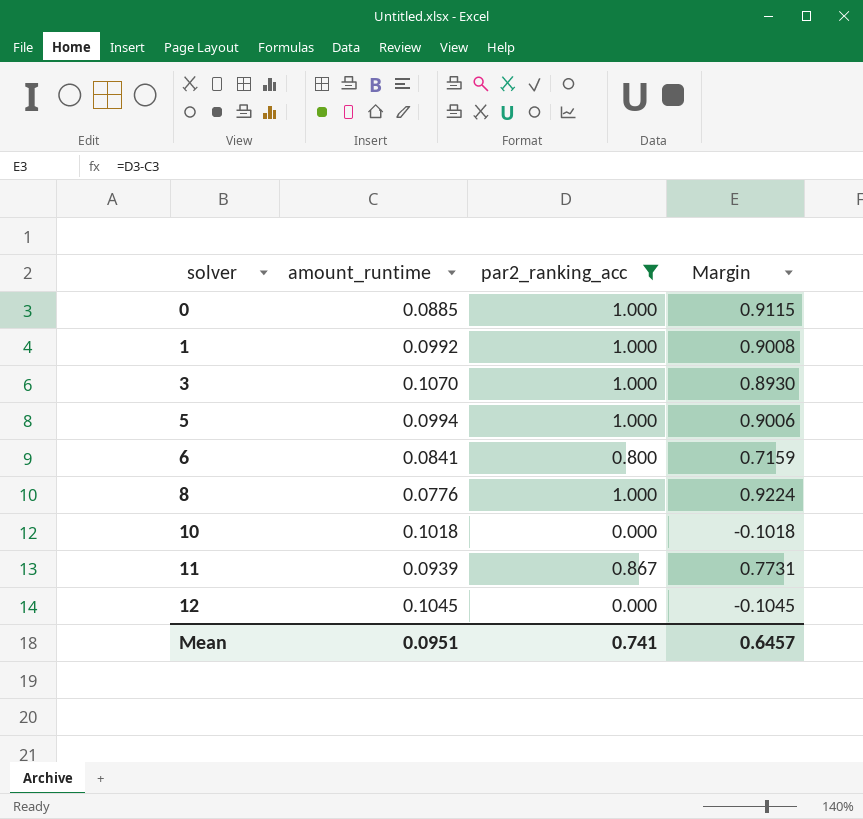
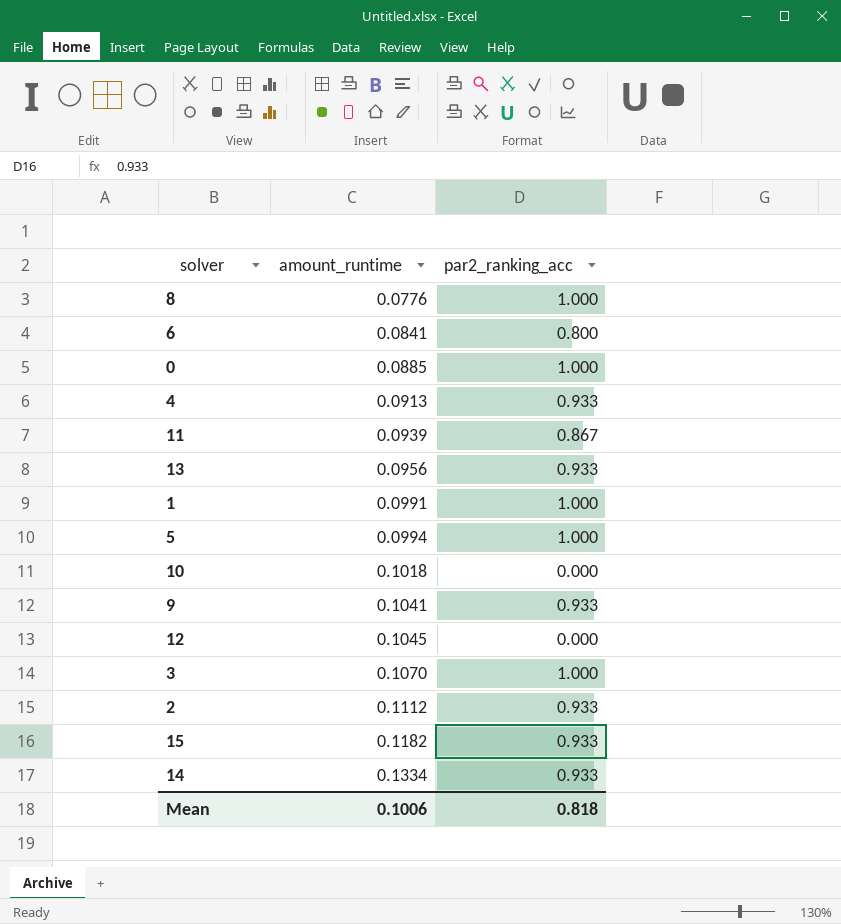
filter: par2_ranking_acc != 0.933 -> none
row order: solver ascending -> amount_runtime ascending
column Margin | formula: [par2_ranking_acc] - [amount_runtime] -> none
1 | amount_runtime: 0.0992 -> 0.0991
Mean | amount_runtime: 0.0951 -> 0.1006
Mean | par2_ranking_acc: 0.741 -> 0.818

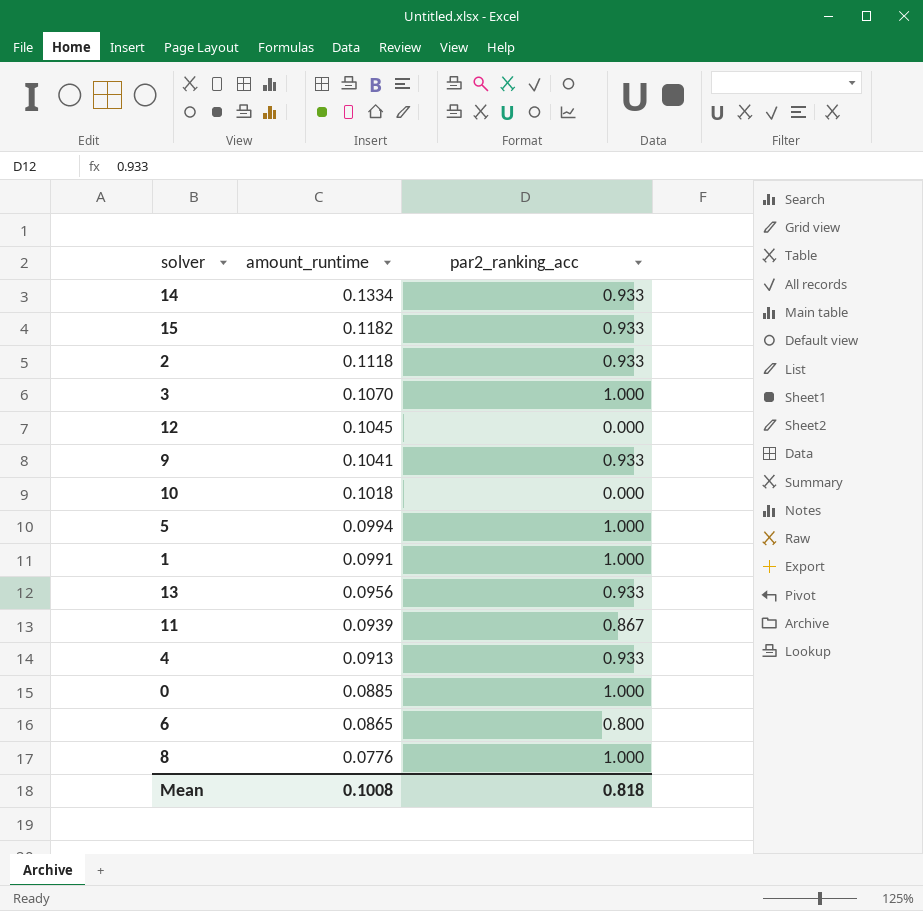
row order: amount_runtime ascending -> amount_runtime descending
2 | amount_runtime: 0.1112 -> 0.1118
6 | amount_runtime: 0.0841 -> 0.0865
Mean | amount_runtime: 0.1006 -> 0.1008

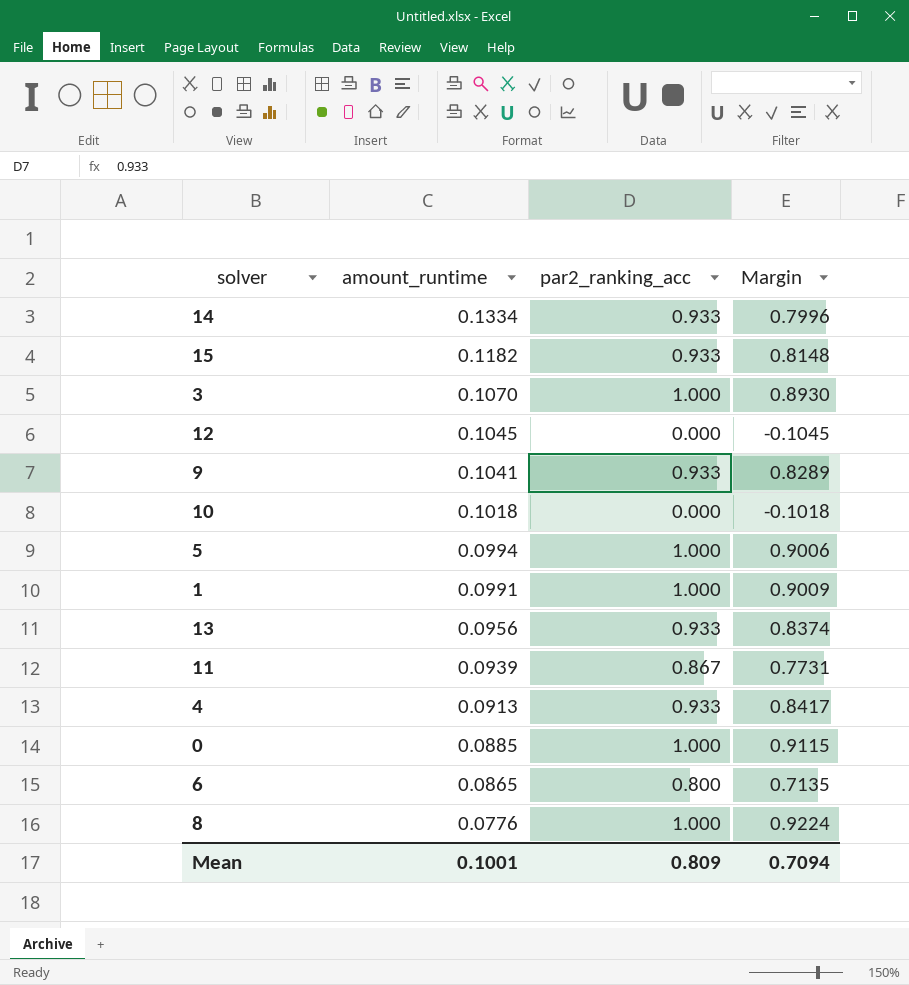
column Margin | formula: none -> [par2_ranking_acc] - [amount_runtime]
row 2: 0.1118 | 0.933 -> none
Mean | amount_runtime: 0.1008 -> 0.1001
Mean | par2_ranking_acc: 0.818 -> 0.809

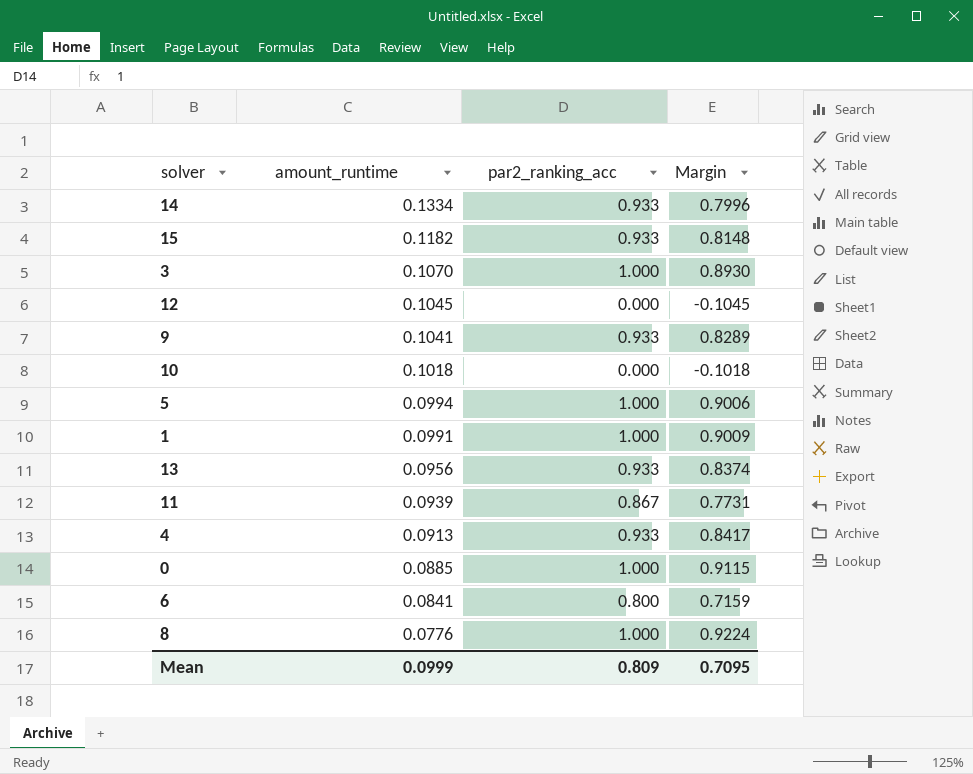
6 | amount_runtime: 0.0865 -> 0.0841
6 | Margin: 0.7135 -> 0.7159
Mean | amount_runtime: 0.1001 -> 0.0999
Mean | Margin: 0.7094 -> 0.7095

